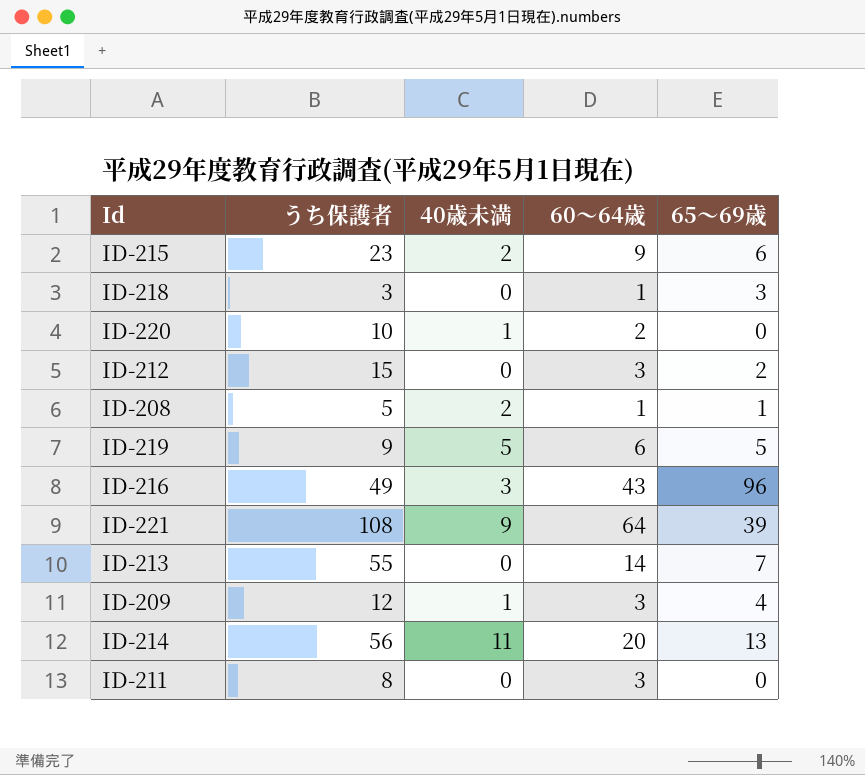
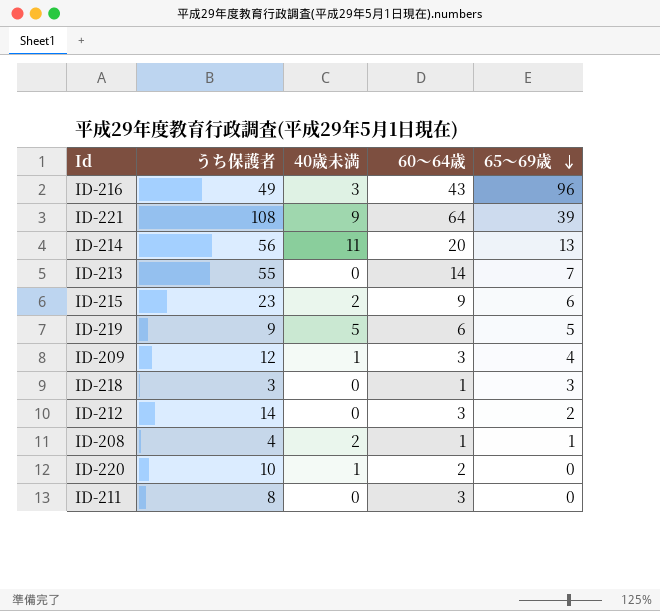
row order: none -> 65～69歳 descending
ID-212 | うち保護者: 15 -> 14
ID-208 | うち保護者: 5 -> 4

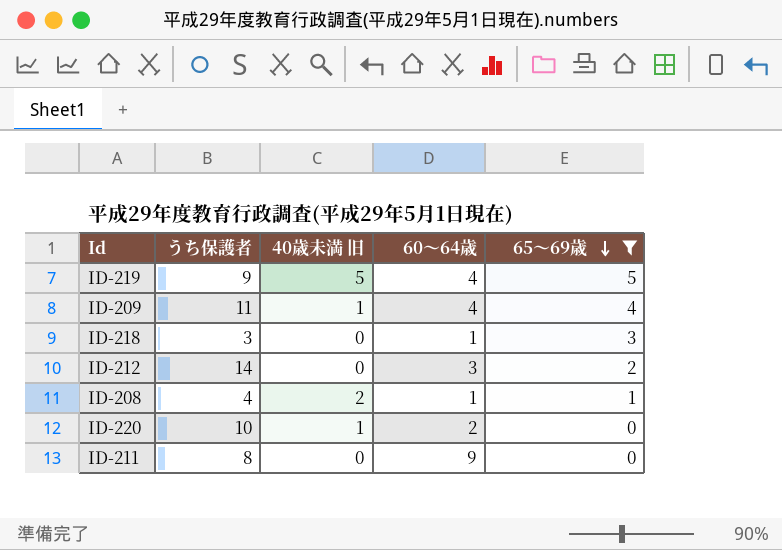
filter: none -> 65～69歳 <= 5
column name: 40歳未満 -> 40歳未満 旧
ID-219 | 60～64歳: 6 -> 4
ID-209 | うち保護者: 12 -> 11
ID-209 | 60～64歳: 3 -> 4
ID-211 | 60～64歳: 3 -> 9

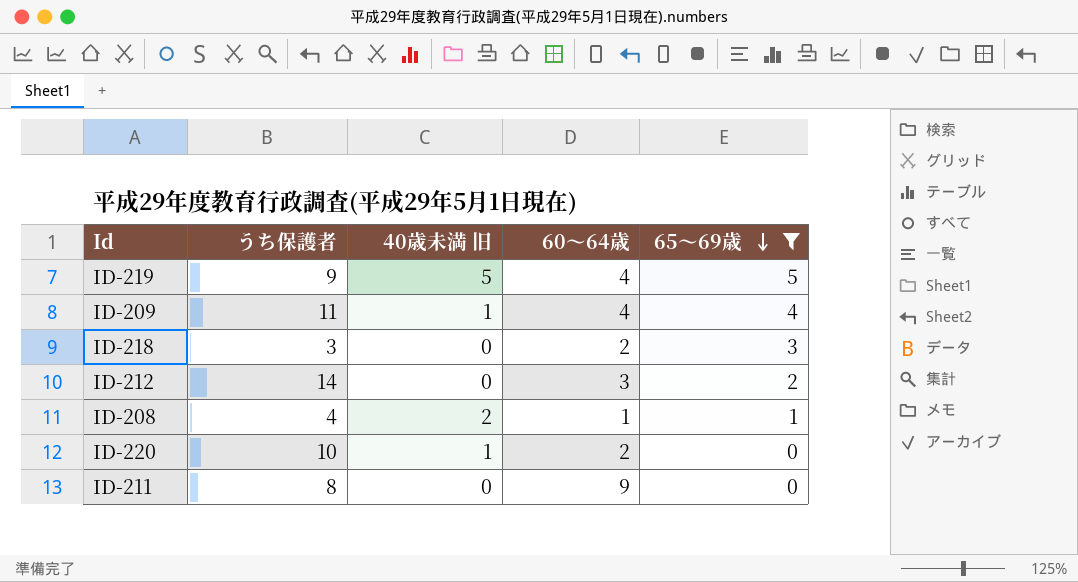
ID-218 | 60～64歳: 1 -> 2

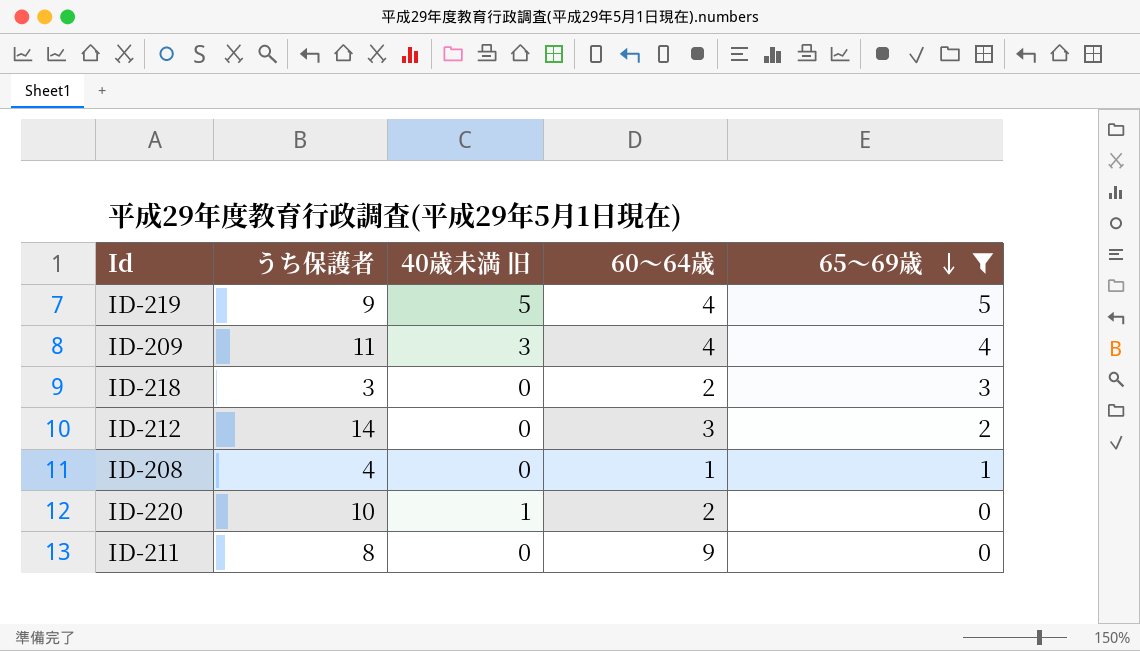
ID-209 | 40歳未満 旧: 1 -> 3
ID-208 | 40歳未満 旧: 2 -> 0

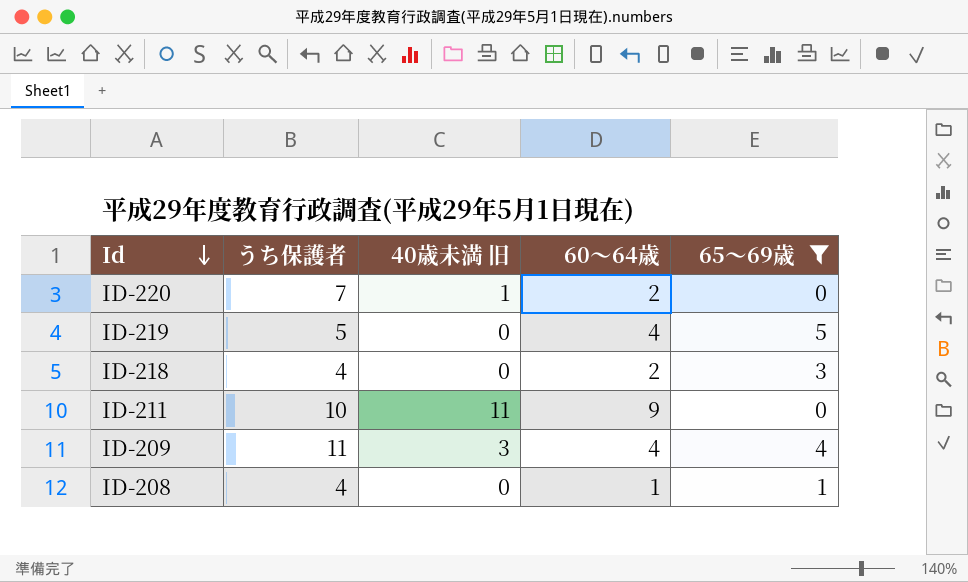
row order: 65～69歳 descending -> Id descending
row ID-212: 14 | 0 | 3 | 2 -> none
ID-220 | うち保護者: 10 -> 7
ID-219 | うち保護者: 9 -> 5
ID-219 | 40歳未満 旧: 5 -> 0
ID-218 | うち保護者: 3 -> 4
ID-211 | うち保護者: 8 -> 10
ID-211 | 40歳未満 旧: 0 -> 11

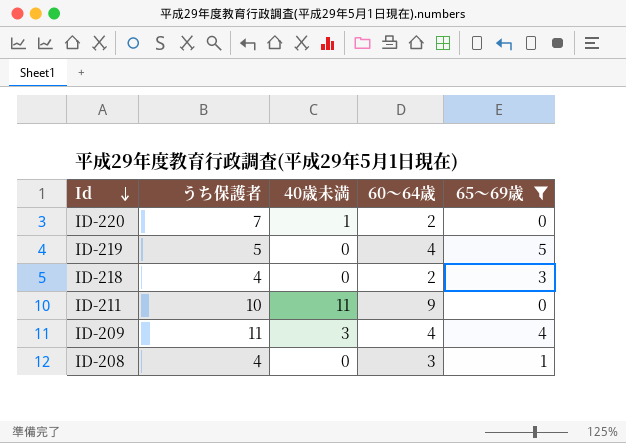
column name: 40歳未満 旧 -> 40歳未満
ID-208 | 60～64歳: 1 -> 3

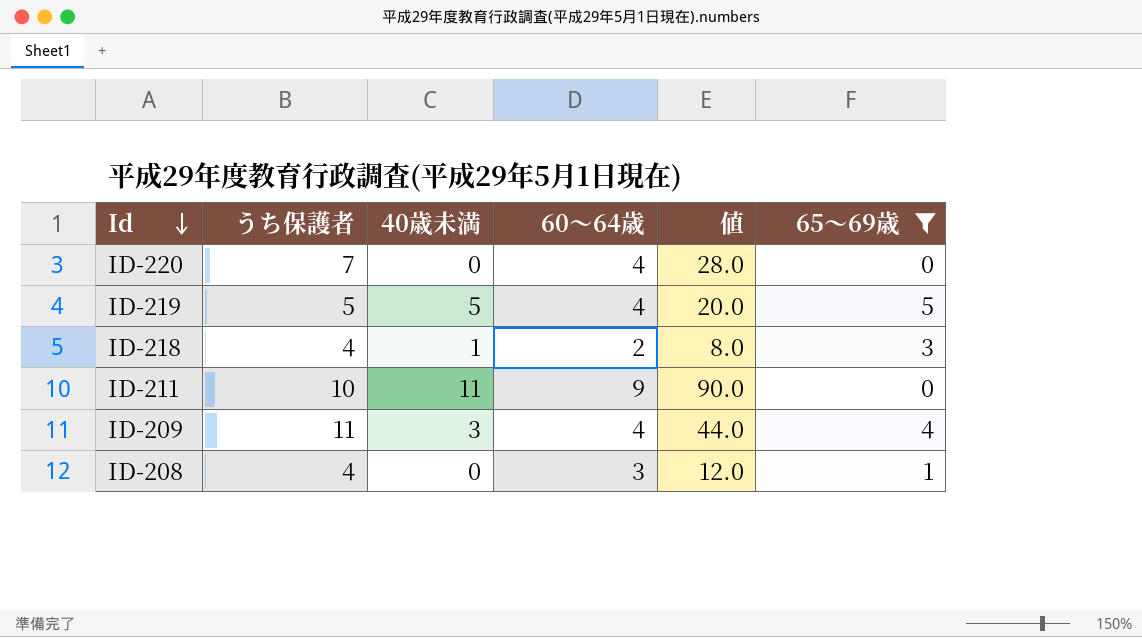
column 値 | formula: none -> [うち保護者] * [60～64歳]
ID-220 | 40歳未満: 1 -> 0
ID-220 | 60～64歳: 2 -> 4
ID-219 | 40歳未満: 0 -> 5
ID-218 | 40歳未満: 0 -> 1

